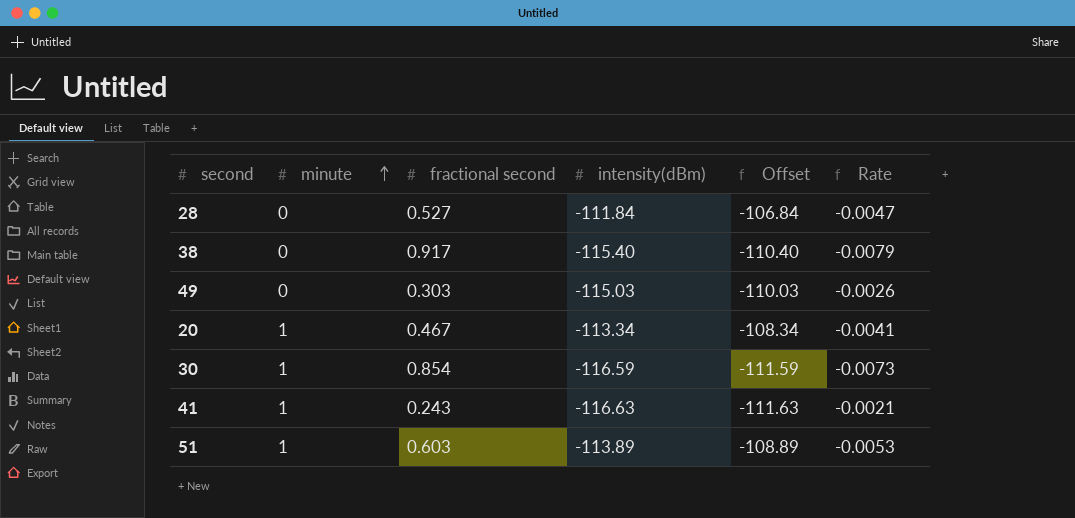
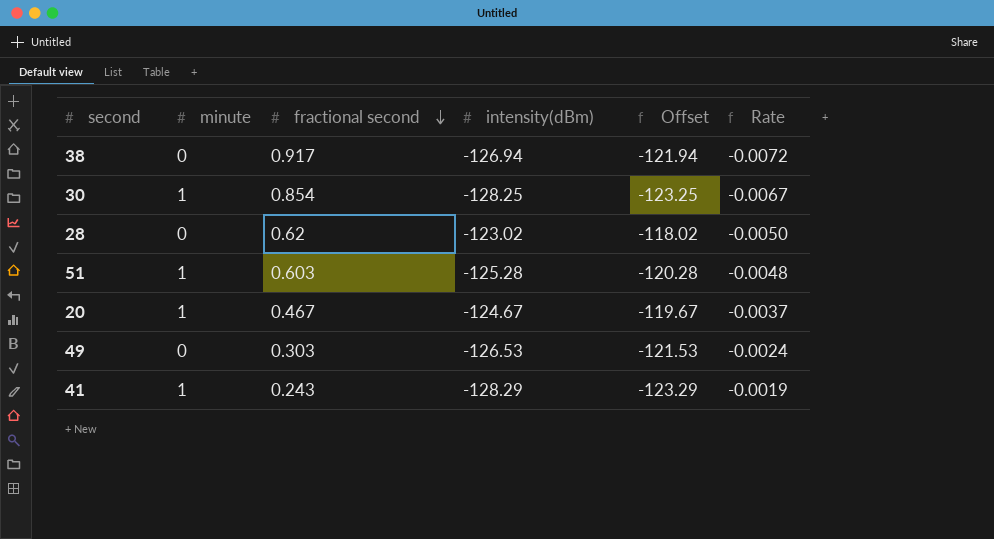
row order: minute ascending -> fractional second descending
38 | intensity(dBm): -115.40 -> -126.94
38 | Offset: -110.40 -> -121.94
38 | Rate: -0.0079 -> -0.0072
30 | intensity(dBm): -116.59 -> -128.25
30 | Offset: -111.59 -> -123.25
30 | Rate: -0.0073 -> -0.0067
28 | fractional second: 0.527 -> 0.62
28 | intensity(dBm): -111.84 -> -123.02
28 | Offset: -106.84 -> -118.02
28 | Rate: -0.0047 -> -0.0050
51 | intensity(dBm): -113.89 -> -125.28
51 | Offset: -108.89 -> -120.28
51 | Rate: -0.0053 -> -0.0048
20 | intensity(dBm): -113.34 -> -124.67
20 | Offset: -108.34 -> -119.67
20 | Rate: -0.0041 -> -0.0037
49 | intensity(dBm): -115.03 -> -126.53
49 | Offset: -110.03 -> -121.53
49 | Rate: -0.0026 -> -0.0024
41 | intensity(dBm): -116.63 -> -128.29
41 | Offset: -111.63 -> -123.29
41 | Rate: -0.0021 -> -0.0019

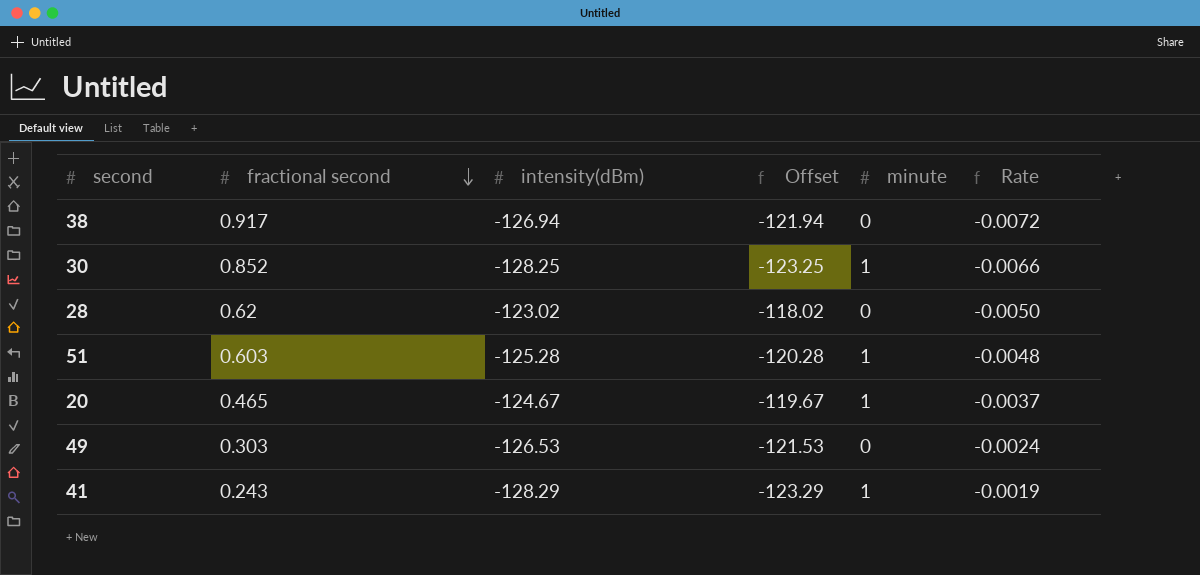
column minute | position: 2 -> 5
30 | fractional second: 0.854 -> 0.852
30 | Rate: -0.0067 -> -0.0066
20 | fractional second: 0.467 -> 0.465

